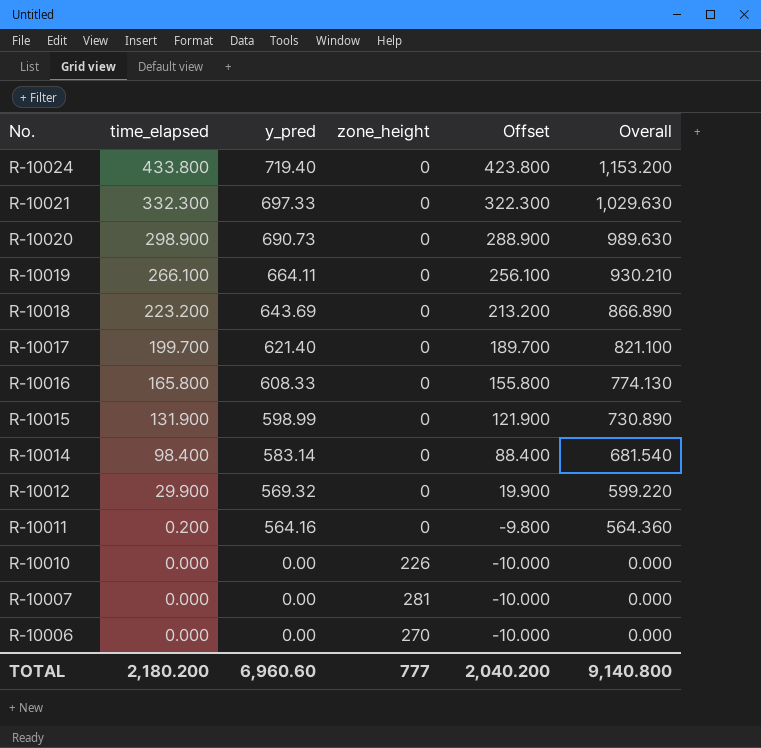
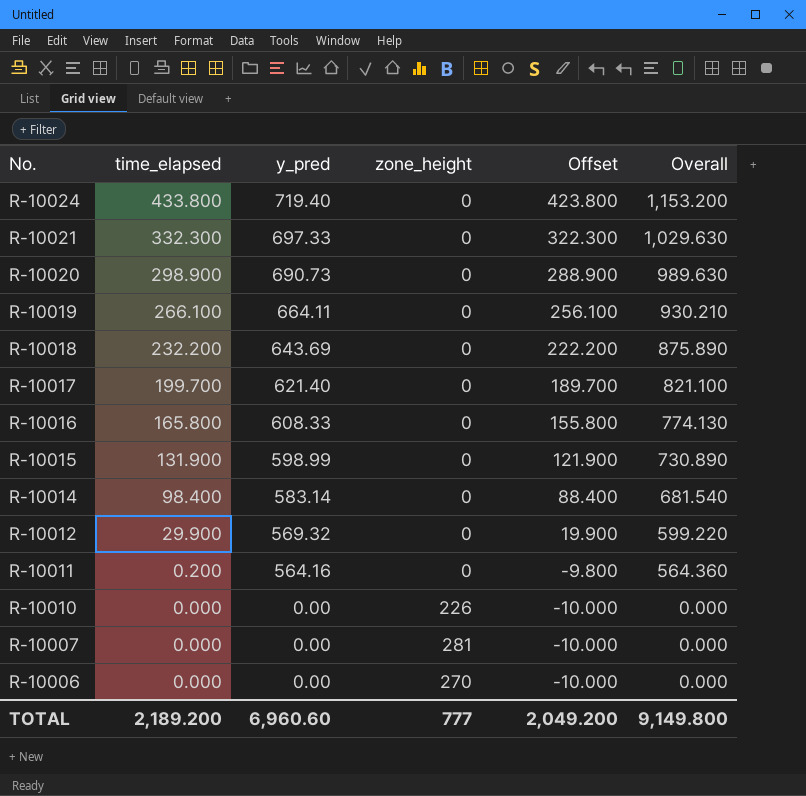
R-10018 | time_elapsed: 223.200 -> 232.200
R-10018 | Offset: 213.200 -> 222.200
R-10018 | Overall: 866.890 -> 875.890
TOTAL | time_elapsed: 2,180.200 -> 2,189.200
TOTAL | Offset: 2,040.200 -> 2,049.200
TOTAL | Overall: 9,140.800 -> 9,149.800

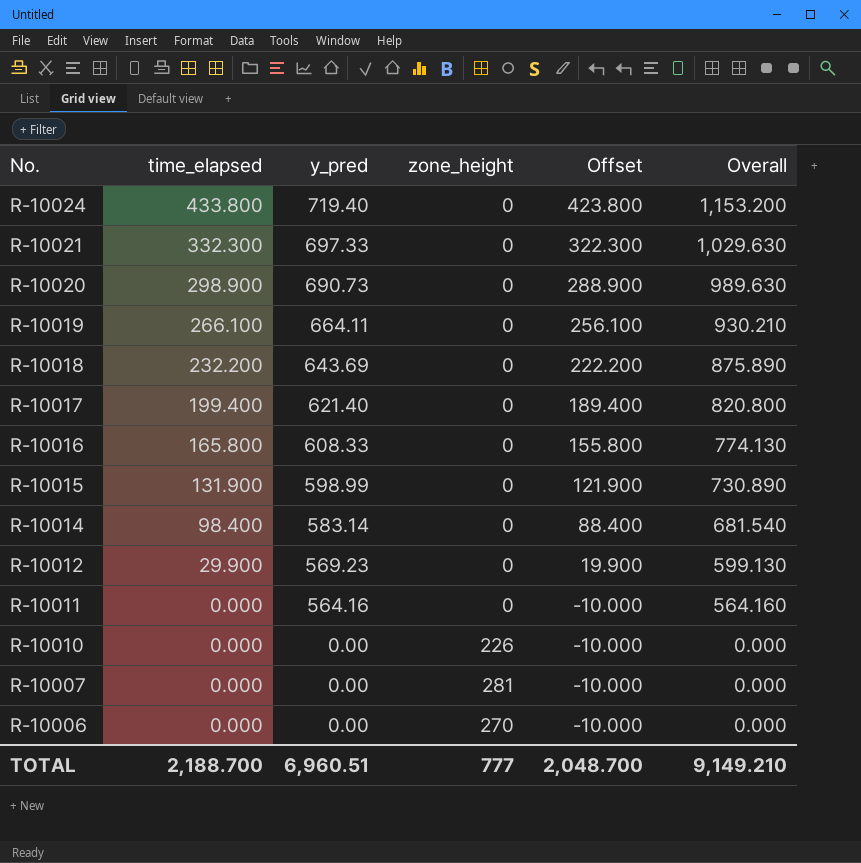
R-10017 | time_elapsed: 199.700 -> 199.400
R-10017 | Offset: 189.700 -> 189.400
R-10017 | Overall: 821.100 -> 820.800
R-10012 | y_pred: 569.32 -> 569.23
R-10012 | Overall: 599.220 -> 599.130
R-10011 | time_elapsed: 0.200 -> 0.000
R-10011 | Offset: -9.800 -> -10.000
R-10011 | Overall: 564.360 -> 564.160
TOTAL | time_elapsed: 2,189.200 -> 2,188.700
TOTAL | y_pred: 6,960.60 -> 6,960.51
TOTAL | Offset: 2,049.200 -> 2,048.700
TOTAL | Overall: 9,149.800 -> 9,149.210

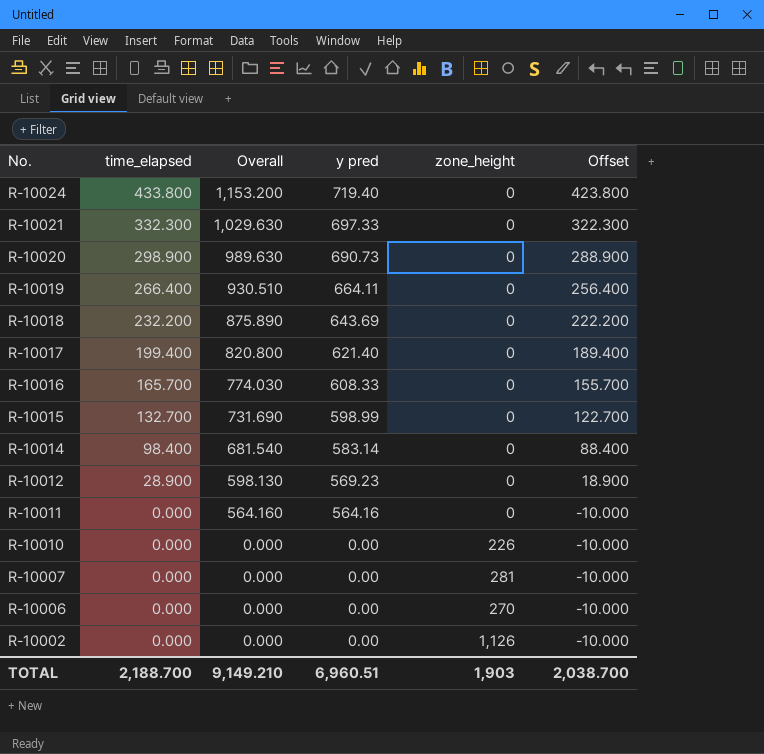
column Overall | position: 6 -> 3
column name: y_pred -> y pred
R-10019 | time_elapsed: 266.100 -> 266.400
R-10019 | Overall: 930.210 -> 930.510
R-10019 | Offset: 256.100 -> 256.400
R-10016 | time_elapsed: 165.800 -> 165.700
R-10016 | Overall: 774.130 -> 774.030
R-10016 | Offset: 155.800 -> 155.700
R-10015 | time_elapsed: 131.900 -> 132.700
R-10015 | Overall: 730.890 -> 731.690
R-10015 | Offset: 121.900 -> 122.700
R-10012 | time_elapsed: 29.900 -> 28.900
R-10012 | Overall: 599.130 -> 598.130
R-10012 | Offset: 19.900 -> 18.900
row R-10002: none -> 0.000 | 0.000 | 0.00 | 1,126 | -10.000
TOTAL | zone_height: 777 -> 1,903
TOTAL | Offset: 2,048.700 -> 2,038.700

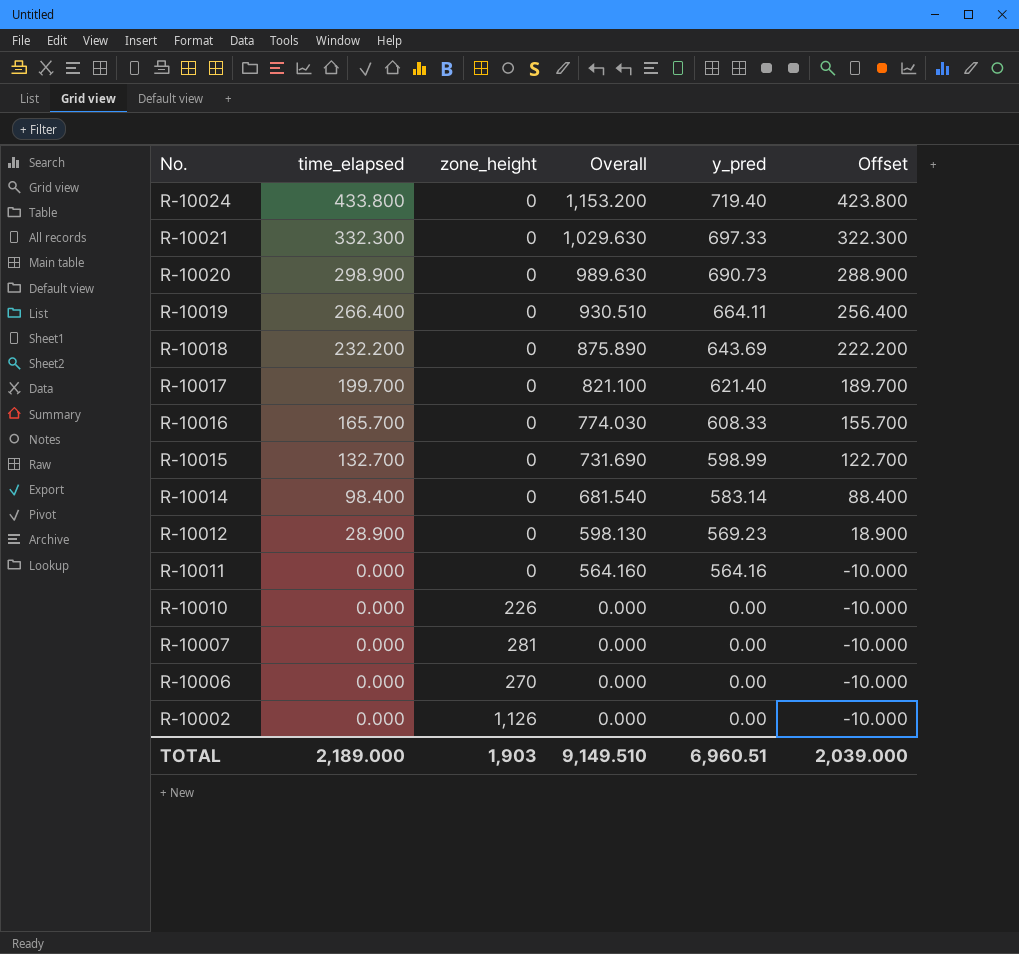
column zone_height | position: 5 -> 3
column name: y pred -> y_pred
R-10017 | time_elapsed: 199.400 -> 199.700
R-10017 | Overall: 820.800 -> 821.100
R-10017 | Offset: 189.400 -> 189.700
TOTAL | time_elapsed: 2,188.700 -> 2,189.000
TOTAL | Overall: 9,149.210 -> 9,149.510
TOTAL | Offset: 2,038.700 -> 2,039.000

